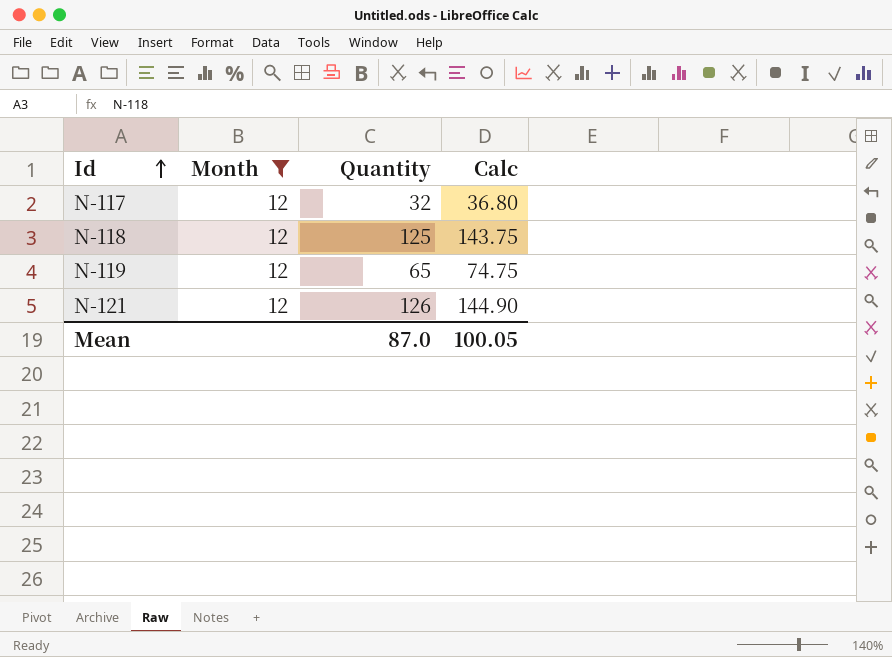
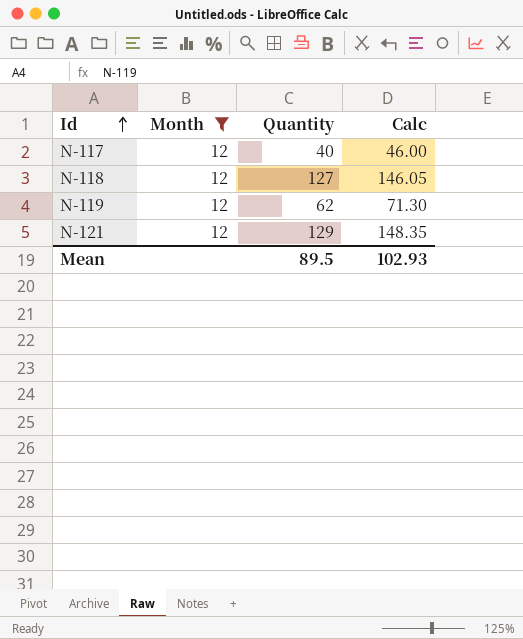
N-117 | Quantity: 32 -> 40
N-117 | Calc: 36.80 -> 46.00
N-118 | Quantity: 125 -> 127
N-118 | Calc: 143.75 -> 146.05
N-119 | Quantity: 65 -> 62
N-119 | Calc: 74.75 -> 71.30
N-121 | Quantity: 126 -> 129
N-121 | Calc: 144.90 -> 148.35
Mean | Quantity: 87.0 -> 89.5
Mean | Calc: 100.05 -> 102.93

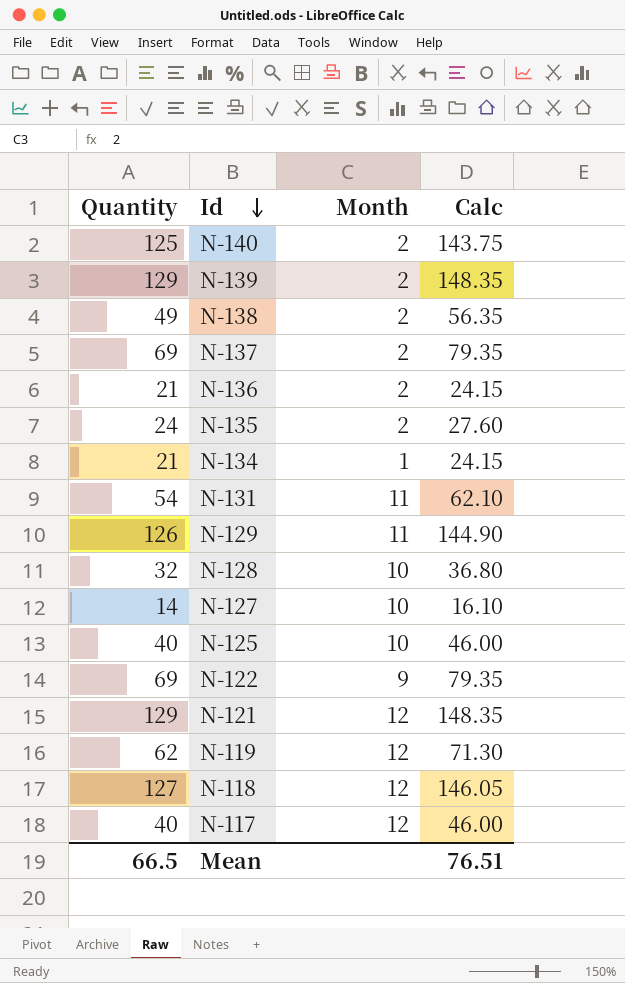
filter: Month = 12 -> none
row order: Id ascending -> Id descending
column Quantity | position: 3 -> 1
Mean | Quantity: 89.5 -> 66.5
Mean | Calc: 102.93 -> 76.51

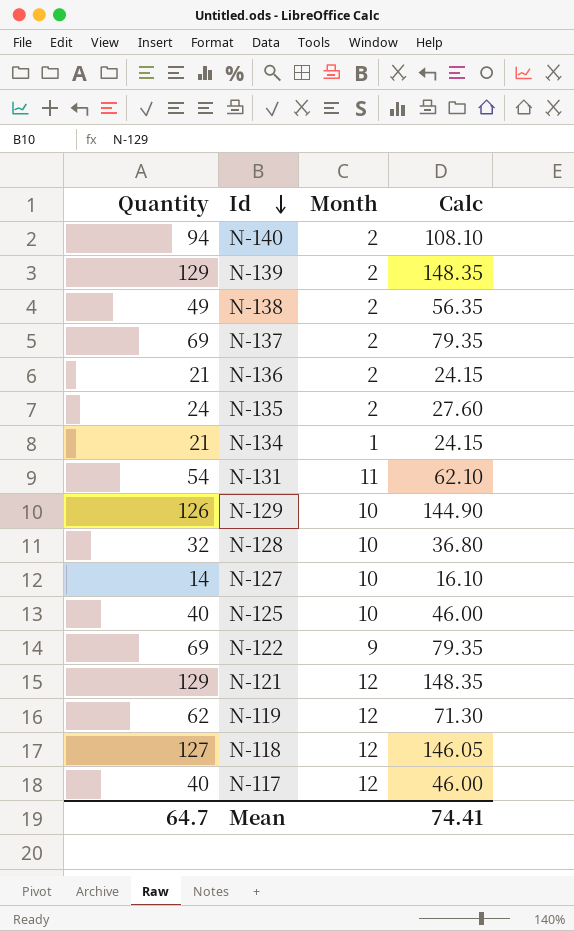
N-140 | Quantity: 125 -> 94
N-140 | Calc: 143.75 -> 108.10
N-129 | Month: 11 -> 10
Mean | Quantity: 66.5 -> 64.7
Mean | Calc: 76.51 -> 74.41

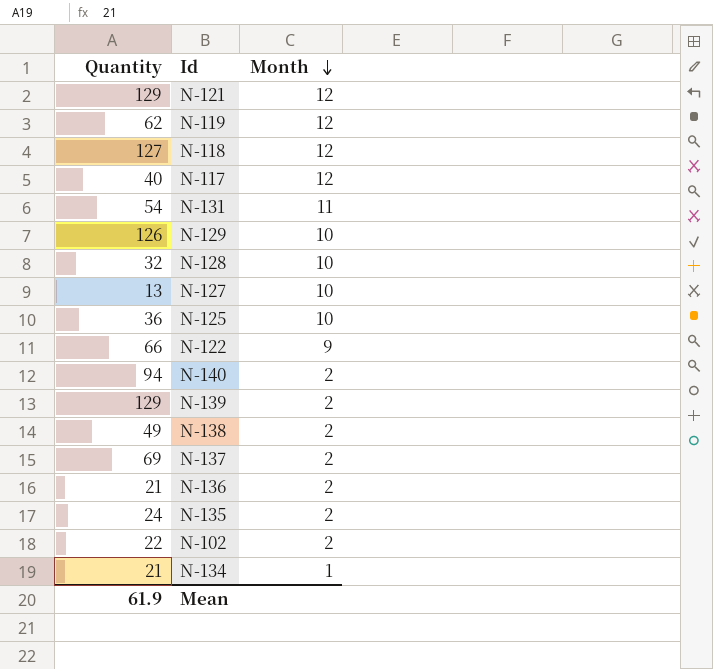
row order: Id descending -> Month descending
column Calc | formula: [Quantity] * 1.15 -> none
N-127 | Quantity: 14 -> 13
N-125 | Quantity: 40 -> 36
N-122 | Quantity: 69 -> 66
row N-102: none -> 22 | 2
Mean | Quantity: 64.7 -> 61.9

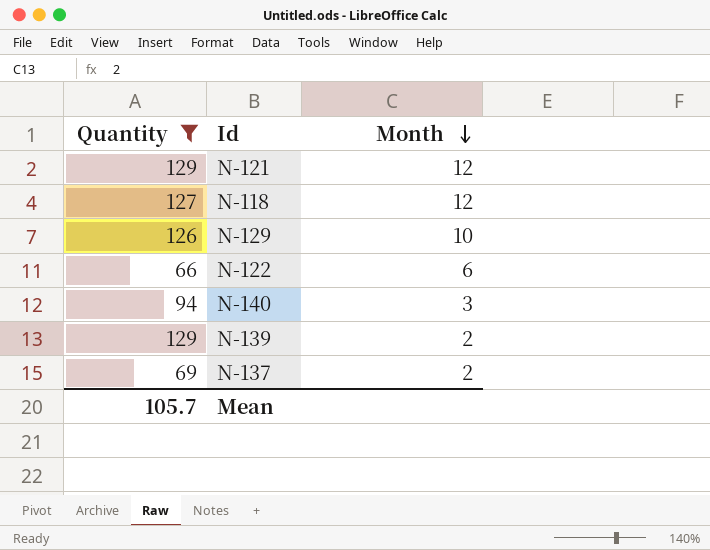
filter: none -> Quantity >= 66
N-122 | Month: 9 -> 6
N-140 | Month: 2 -> 3
Mean | Quantity: 61.9 -> 105.7

